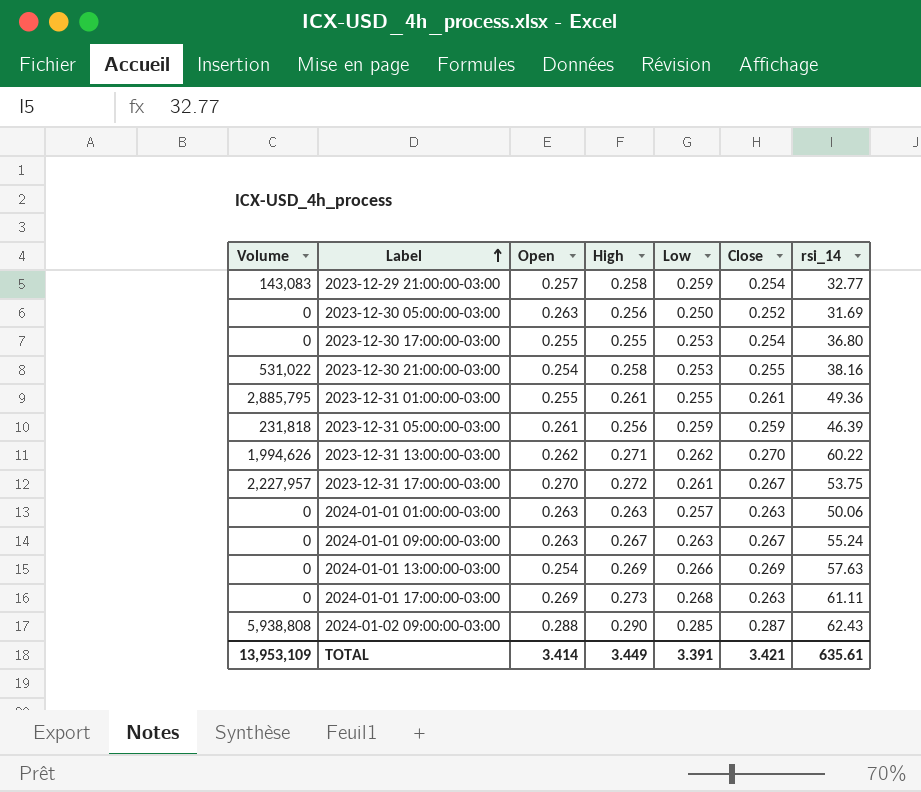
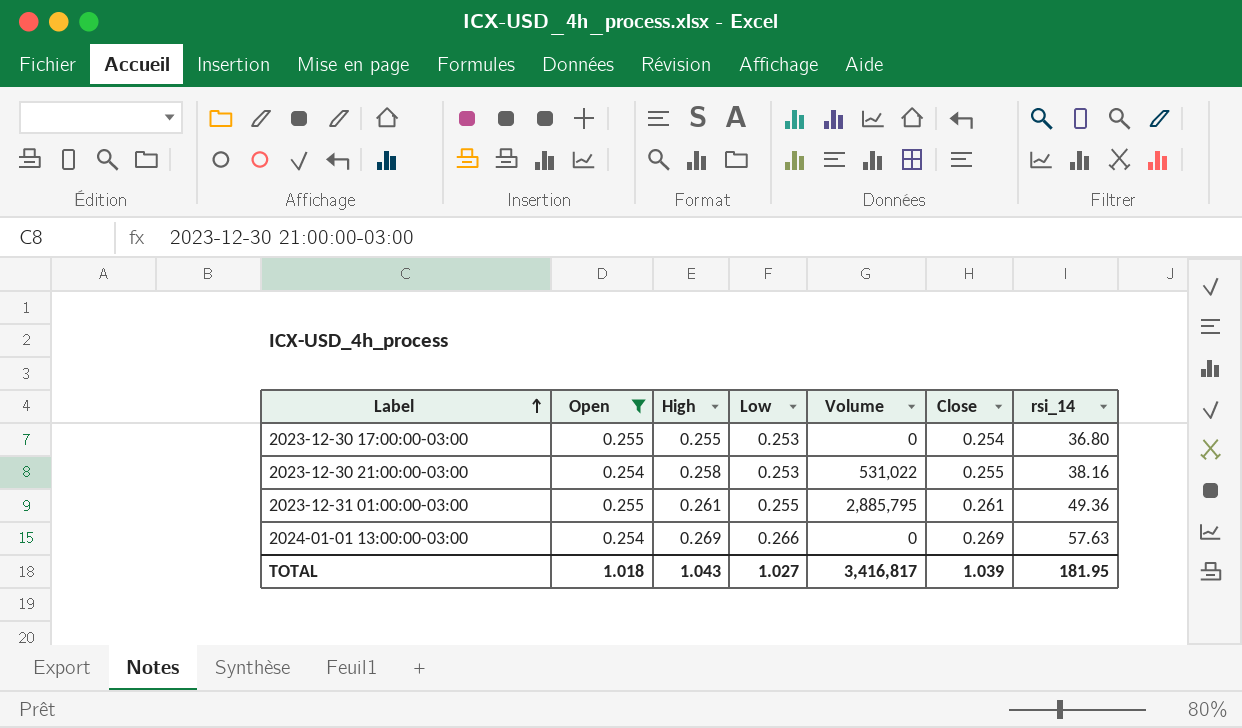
filter: none -> Open <= 0.255
column Volume | position: 1 -> 5
TOTAL | Open: 3.414 -> 1.018
TOTAL | High: 3.449 -> 1.043
TOTAL | Low: 3.391 -> 1.027
TOTAL | Volume: 13,953,109 -> 3,416,817
TOTAL | Close: 3.421 -> 1.039
TOTAL | rsi_14: 635.61 -> 181.95

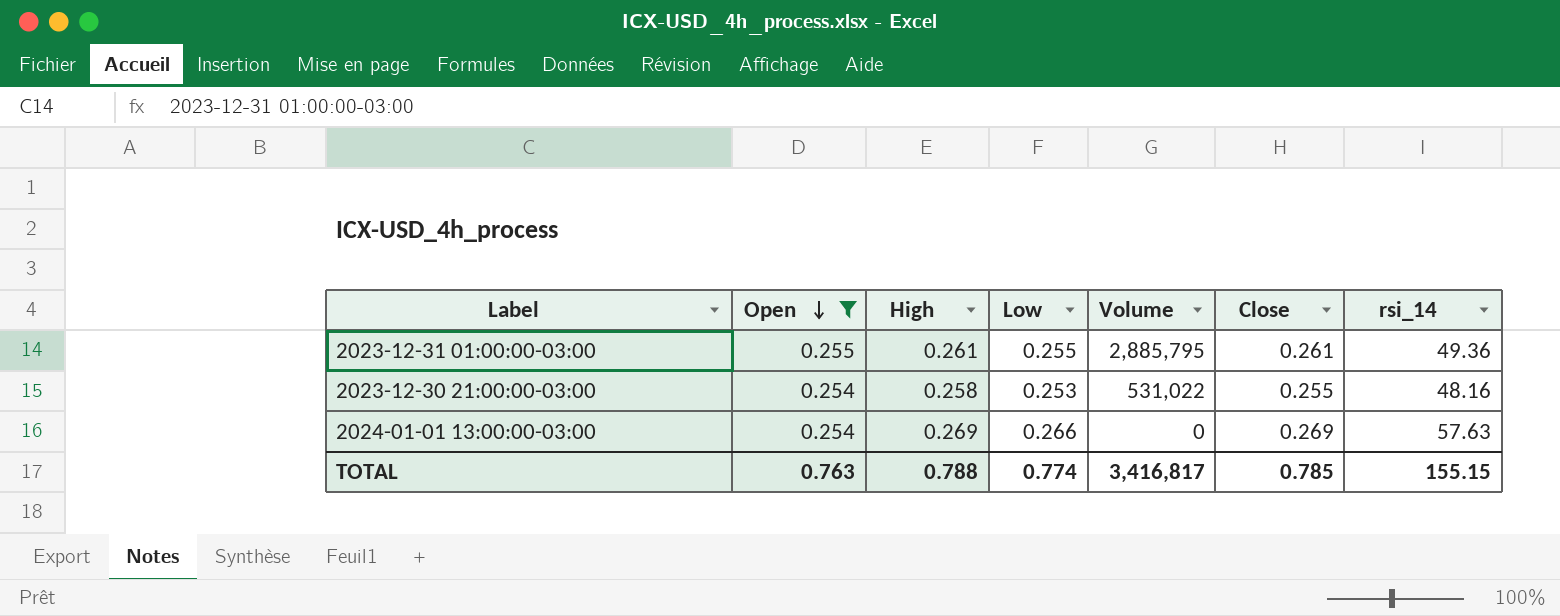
row order: Label ascending -> Open descending
row 2023-12-30 17:00:00-03:00: 0.255 | 0.255 | 0.253 | 0 | 0.254 | 36.80 -> none
2023-12-30 21:00:00-03:00 | rsi_14: 38.16 -> 48.16
TOTAL | Open: 1.018 -> 0.763
TOTAL | High: 1.043 -> 0.788
TOTAL | Low: 1.027 -> 0.774
TOTAL | Close: 1.039 -> 0.785
TOTAL | rsi_14: 181.95 -> 155.15

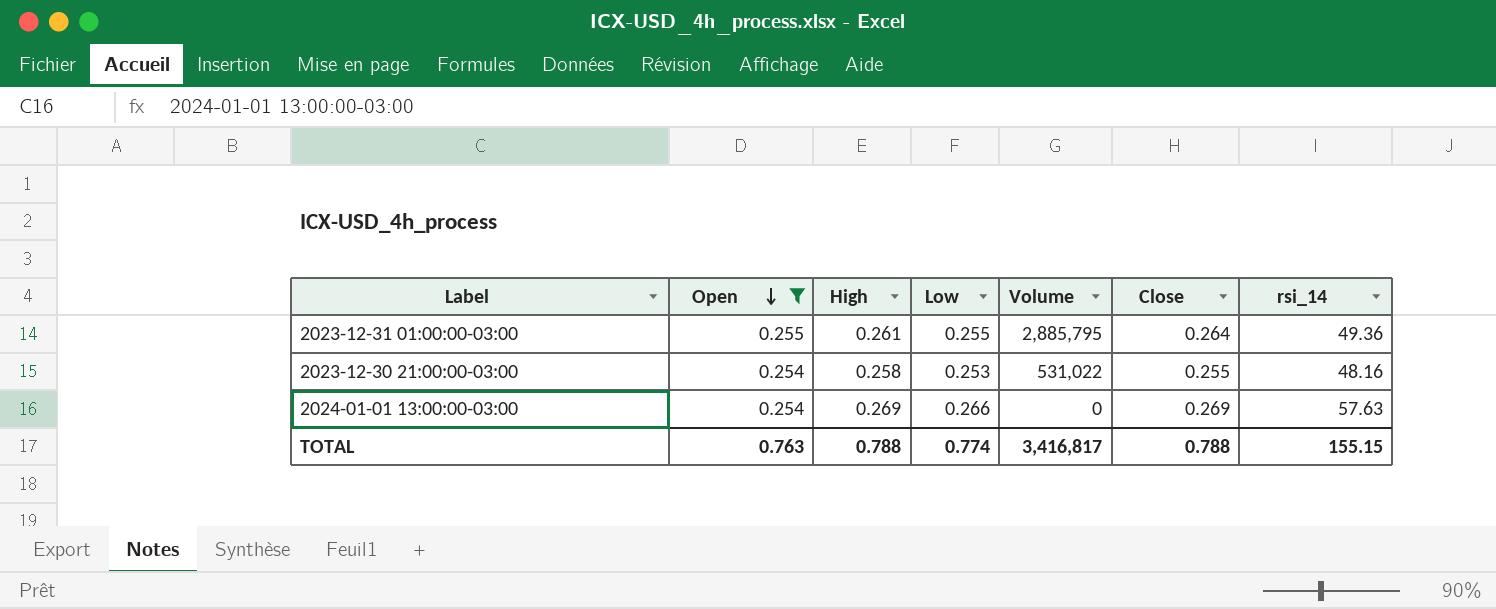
2023-12-31 01:00:00-03:00 | Close: 0.261 -> 0.264
TOTAL | Close: 0.785 -> 0.788

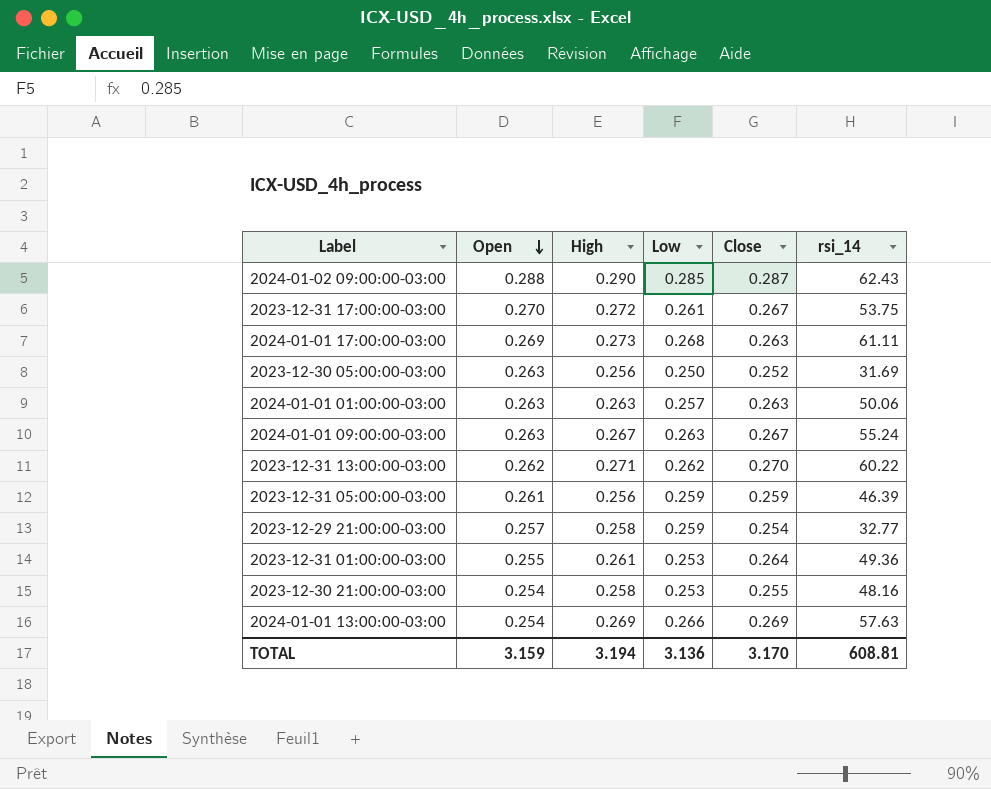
filter: Open <= 0.255 -> none
column Volume | position: 5 -> none
2023-12-31 01:00:00-03:00 | Low: 0.255 -> 0.253
TOTAL | Open: 0.763 -> 3.159
TOTAL | High: 0.788 -> 3.194
TOTAL | Low: 0.774 -> 3.136
TOTAL | Close: 0.788 -> 3.170
TOTAL | rsi_14: 155.15 -> 608.81

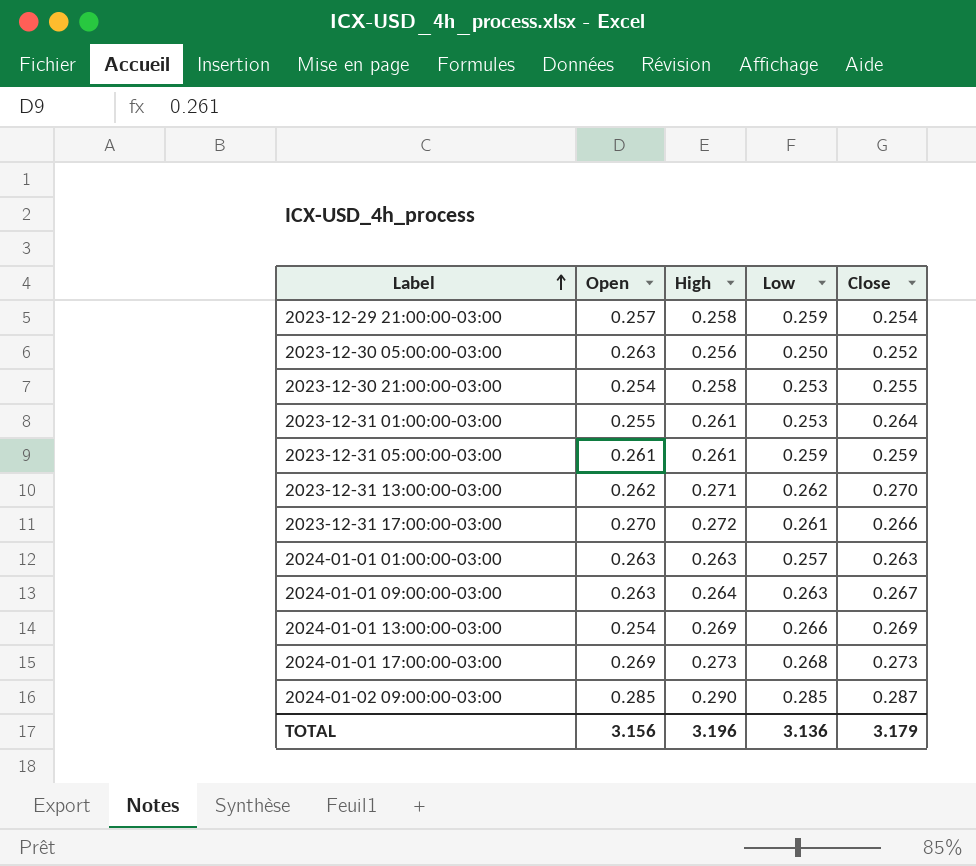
row order: Open descending -> Label ascending
column rsi_14 | position: 6 -> none
2023-12-31 05:00:00-03:00 | High: 0.256 -> 0.261
2023-12-31 17:00:00-03:00 | Close: 0.267 -> 0.266
2024-01-01 09:00:00-03:00 | High: 0.267 -> 0.264
2024-01-01 17:00:00-03:00 | Close: 0.263 -> 0.273
2024-01-02 09:00:00-03:00 | Open: 0.288 -> 0.285
TOTAL | Open: 3.159 -> 3.156
TOTAL | High: 3.194 -> 3.196
TOTAL | Close: 3.170 -> 3.179

